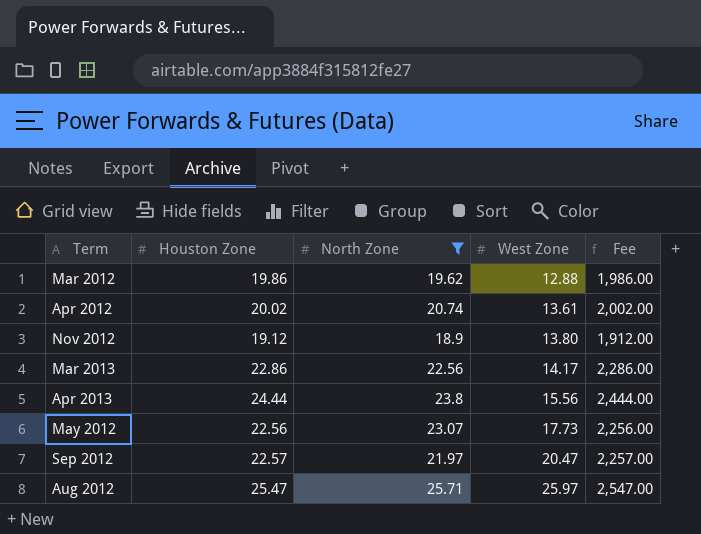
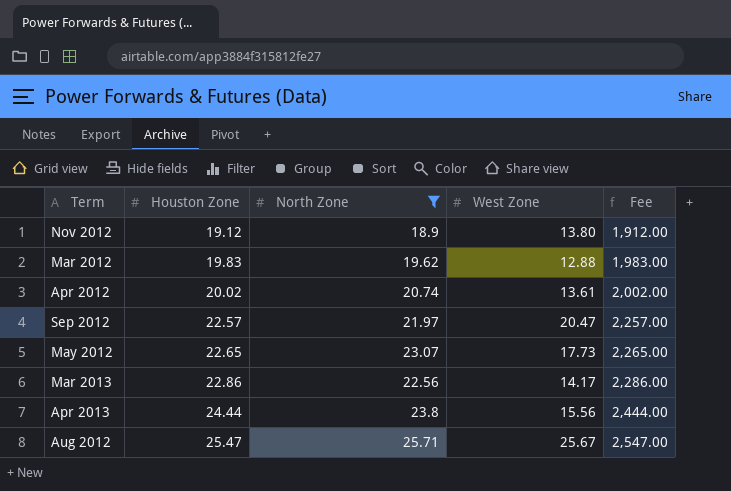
row order: West Zone ascending -> Houston Zone ascending
Mar 2012 | Houston Zone: 19.86 -> 19.83
Mar 2012 | Fee: 1,986.00 -> 1,983.00
May 2012 | Houston Zone: 22.56 -> 22.65
May 2012 | Fee: 2,256.00 -> 2,265.00
Aug 2012 | West Zone: 25.97 -> 25.67

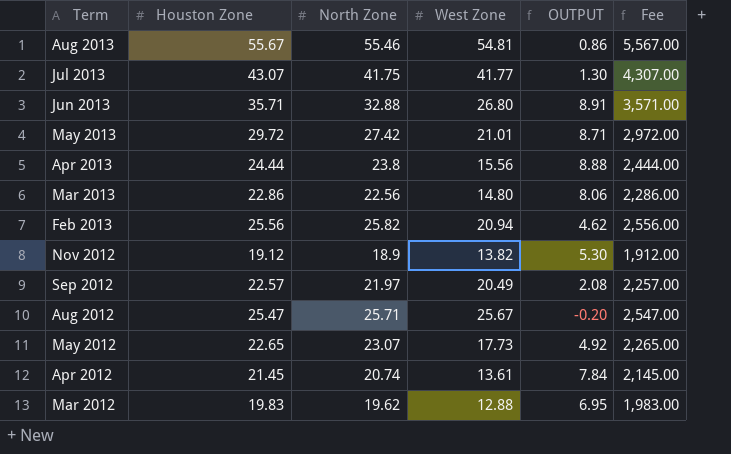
filter: North Zone <= 25.71 -> none
row order: Houston Zone ascending -> Term descending
column OUTPUT | formula: none -> [Houston Zone] - [West Zone]
Mar 2013 | West Zone: 14.17 -> 14.80
Nov 2012 | West Zone: 13.80 -> 13.82
Sep 2012 | West Zone: 20.47 -> 20.49
Apr 2012 | Houston Zone: 20.02 -> 21.45
Apr 2012 | Fee: 2,002.00 -> 2,145.00

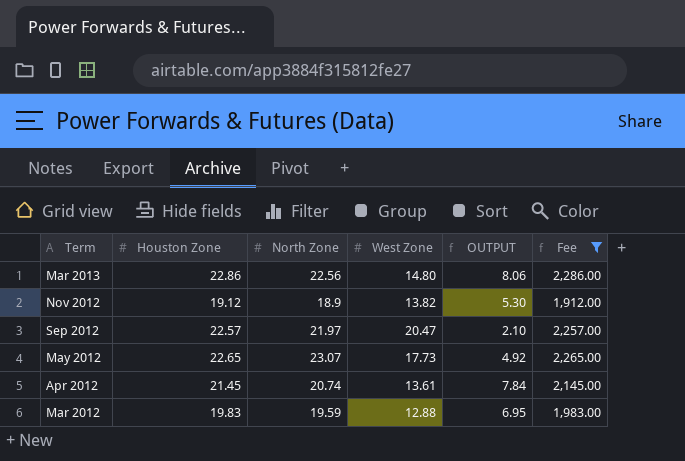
filter: none -> Fee <= 2,286.00
Sep 2012 | West Zone: 20.49 -> 20.47
Sep 2012 | OUTPUT: 2.08 -> 2.10
Mar 2012 | North Zone: 19.62 -> 19.59

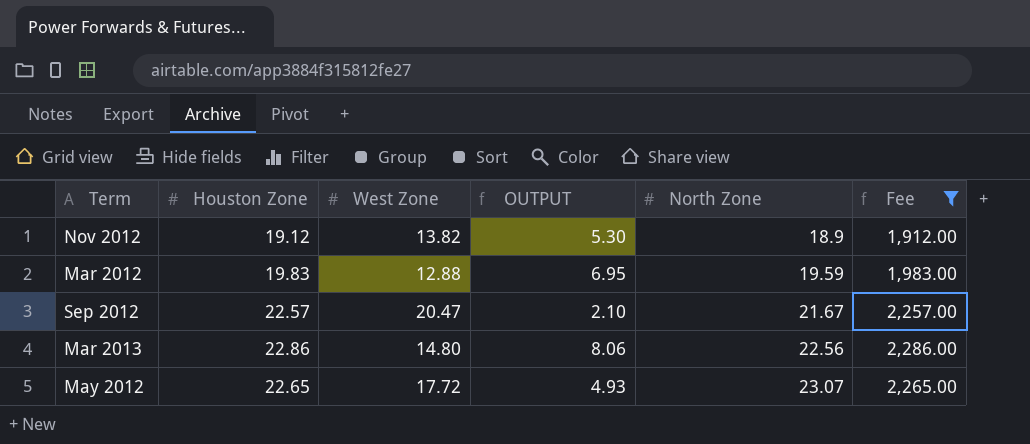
row order: Term descending -> North Zone ascending
column North Zone | position: 3 -> 5
row Apr 2012: 21.45 | 20.74 | 13.61 | 7.84 | 2,145.00 -> none
Sep 2012 | North Zone: 21.97 -> 21.67
May 2012 | West Zone: 17.73 -> 17.72
May 2012 | OUTPUT: 4.92 -> 4.93

